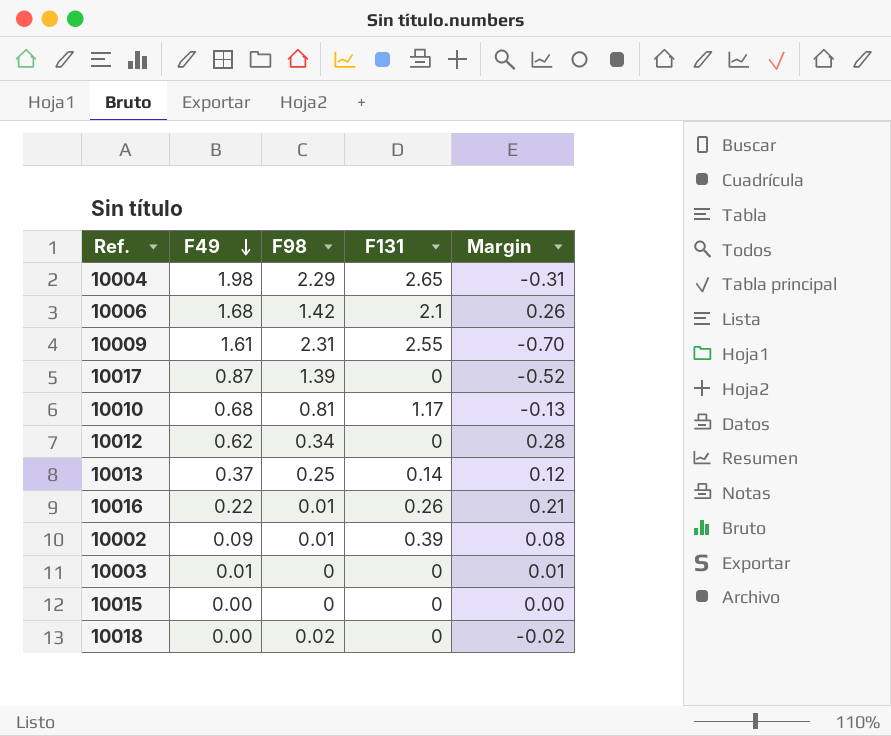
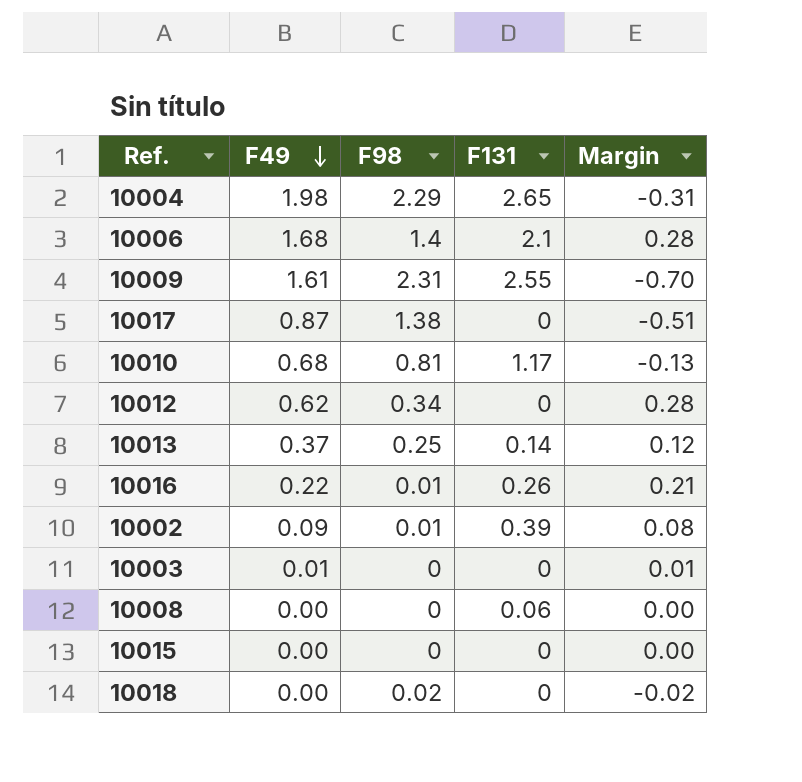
10006 | F98: 1.42 -> 1.4
10006 | Margin: 0.26 -> 0.28
10017 | F98: 1.39 -> 1.38
10017 | Margin: -0.52 -> -0.51
row 10008: none -> 0.00 | 0 | 0.06 | 0.00

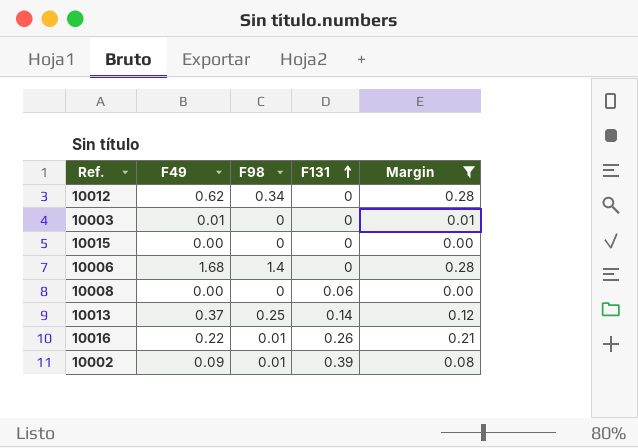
filter: none -> Margin >= 0.00
row order: F49 descending -> F131 ascending
10006 | F131: 2.1 -> 0

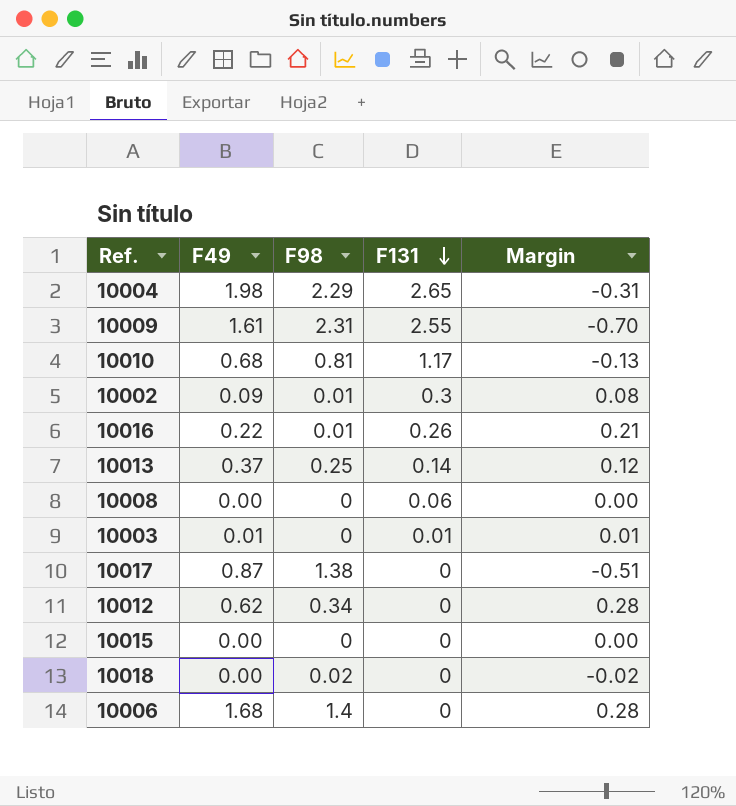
filter: Margin >= 0.00 -> none
row order: F131 ascending -> F131 descending
10002 | F131: 0.39 -> 0.3
10003 | F131: 0 -> 0.01

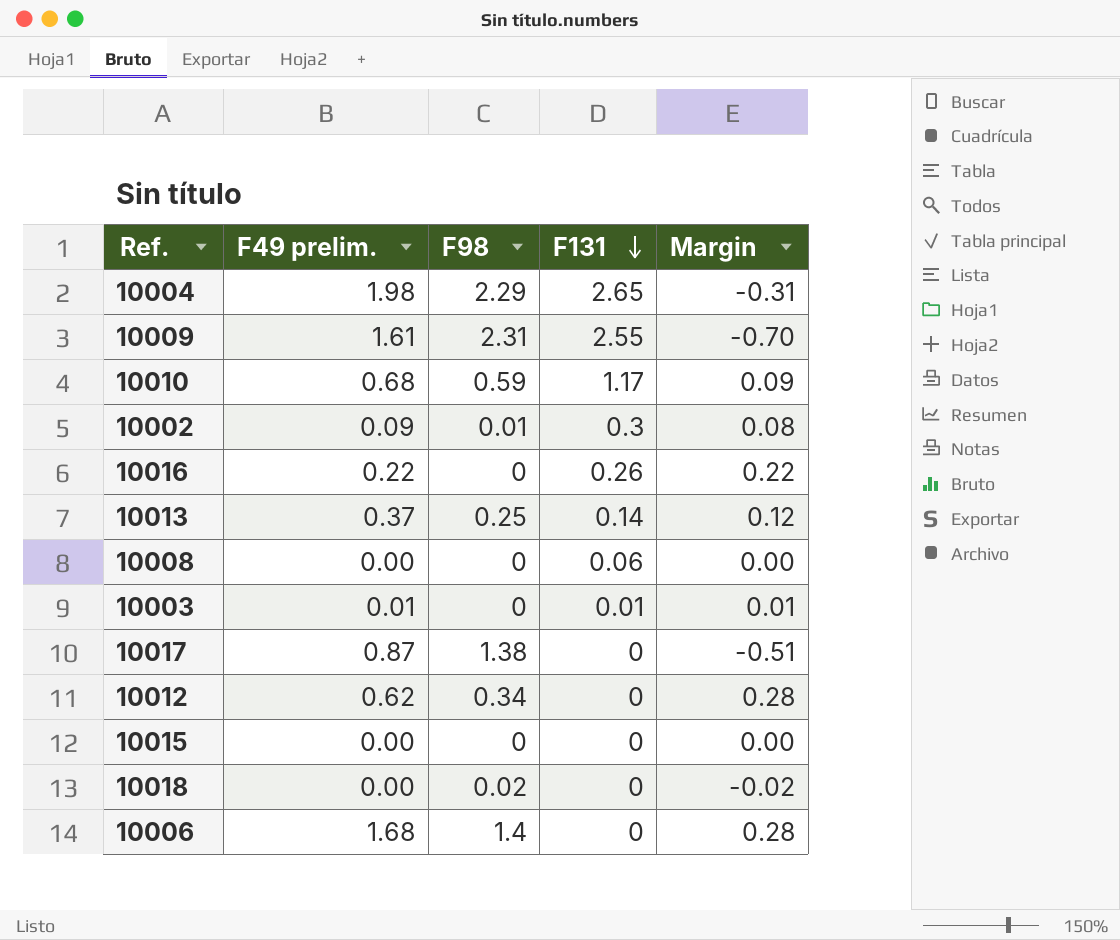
column name: F49 -> F49 prelim.
10010 | F98: 0.81 -> 0.59
10010 | Margin: -0.13 -> 0.09
10016 | F98: 0.01 -> 0
10016 | Margin: 0.21 -> 0.22

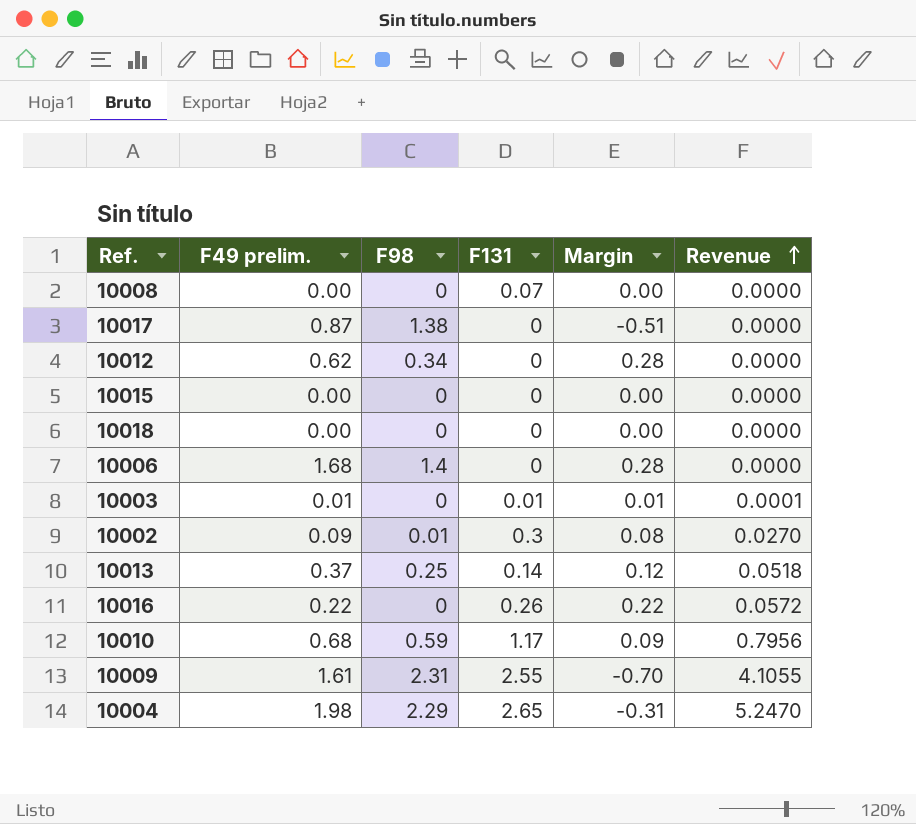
row order: F131 descending -> Revenue ascending
column Revenue | formula: none -> [F49 prelim.] * [F131]
10008 | F131: 0.06 -> 0.07
10018 | F98: 0.02 -> 0
10018 | Margin: -0.02 -> 0.00

